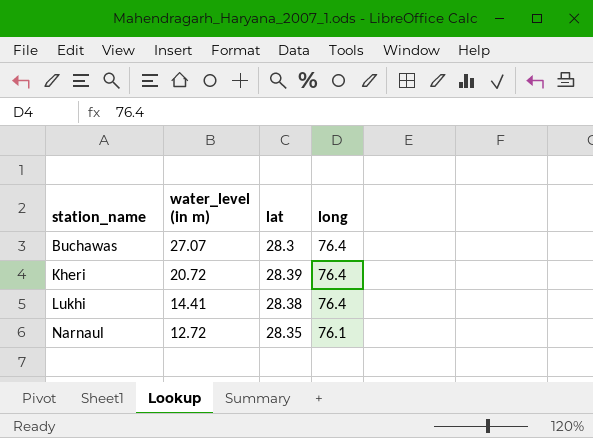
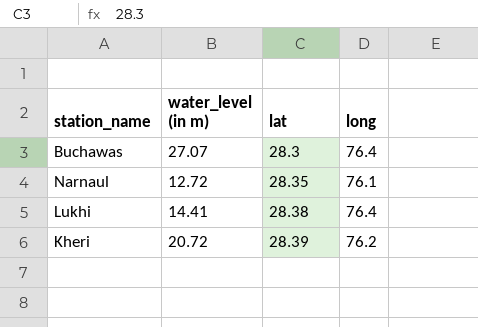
row order: station_name ascending -> lat ascending
Kheri | long: 76.4 -> 76.2

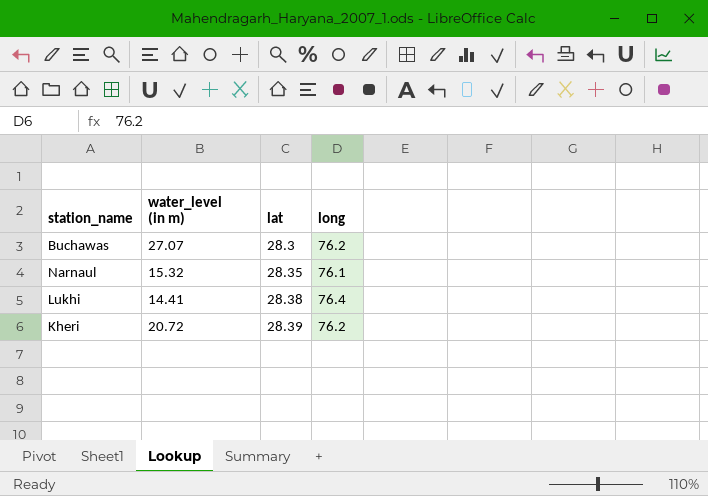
Buchawas | long: 76.4 -> 76.2
Narnaul | water_level (in m): 12.72 -> 15.32

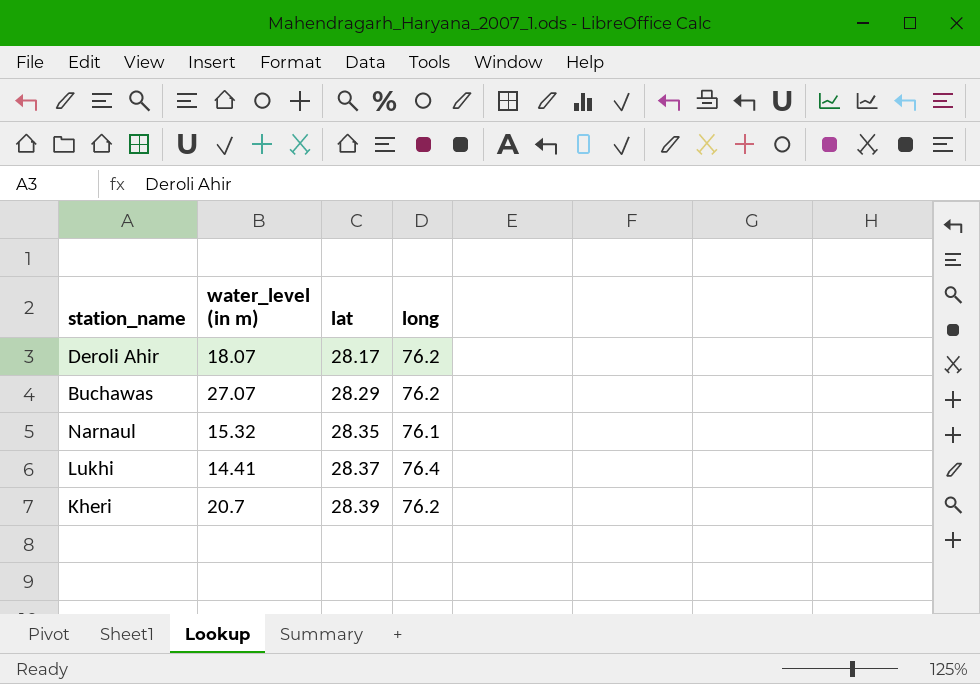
row Deroli Ahir: none -> 18.07 | 28.17 | 76.2
Buchawas | lat: 28.3 -> 28.29
Lukhi | lat: 28.38 -> 28.37
Kheri | water_level (in m): 20.72 -> 20.7

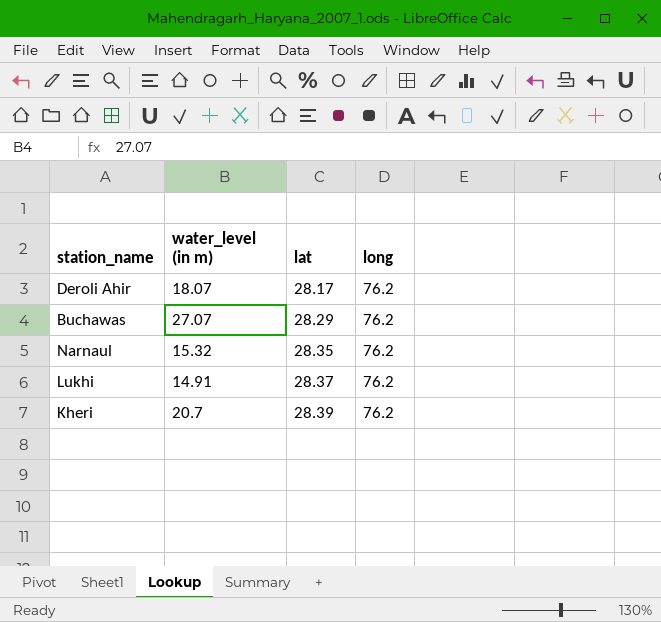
Narnaul | long: 76.1 -> 76.2
Lukhi | water_level (in m): 14.41 -> 14.91
Lukhi | long: 76.4 -> 76.2

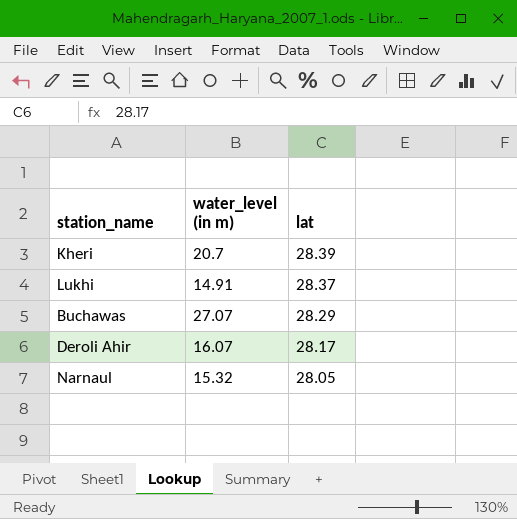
row order: lat ascending -> lat descending
column long | position: 4 -> none
Deroli Ahir | water_level (in m): 18.07 -> 16.07
Narnaul | lat: 28.35 -> 28.05

